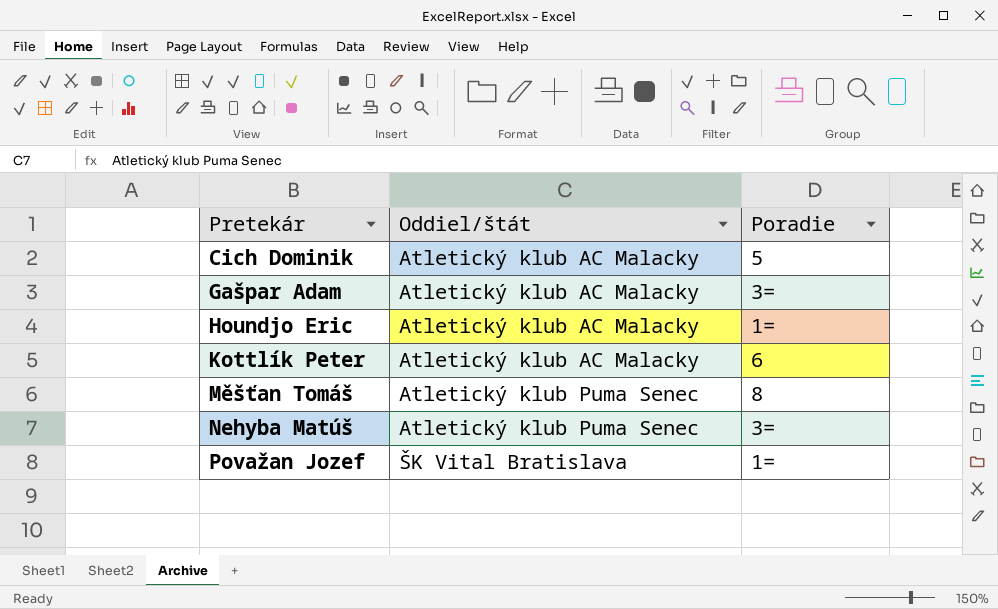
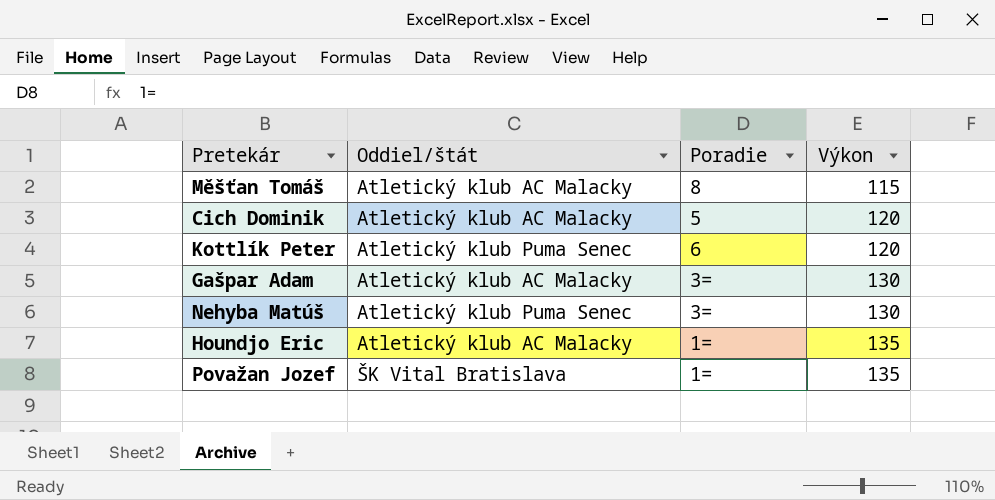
row order: Pretekár ascending -> Výkon ascending
column Výkon | position: none -> 4
Měšťan Tomáš | Oddiel/štát: Atletický klub Puma Senec -> Atletický klub AC Malacky
Kottlík Peter | Oddiel/štát: Atletický klub AC Malacky -> Atletický klub Puma Senec

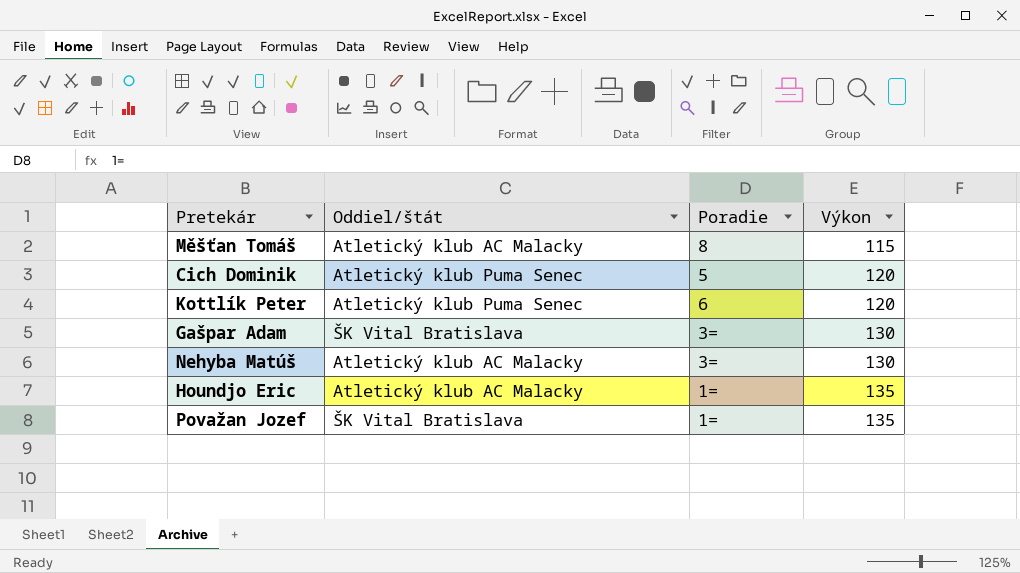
Cich Dominik | Oddiel/štát: Atletický klub AC Malacky -> Atletický klub Puma Senec
Gašpar Adam | Oddiel/štát: Atletický klub AC Malacky -> ŠK Vital Bratislava
Nehyba Matúš | Oddiel/štát: Atletický klub Puma Senec -> Atletický klub AC Malacky

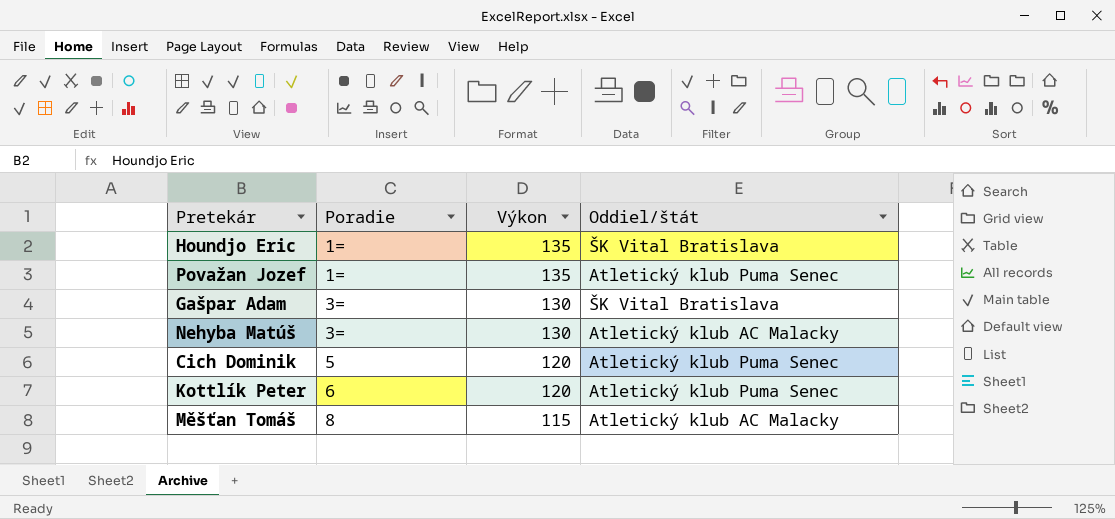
row order: Výkon ascending -> Poradie ascending
column Oddiel/štát | position: 2 -> 4
Houndjo Eric | Oddiel/štát: Atletický klub AC Malacky -> ŠK Vital Bratislava
Považan Jozef | Oddiel/štát: ŠK Vital Bratislava -> Atletický klub Puma Senec

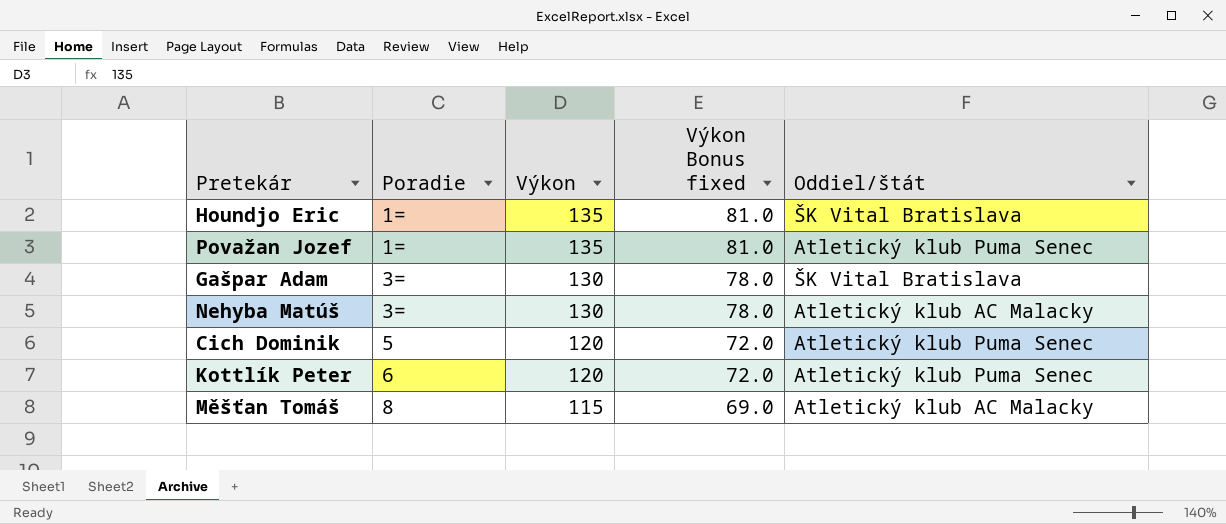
column Výkon Bonus fixed | formula: none -> [Výkon] * 0.6

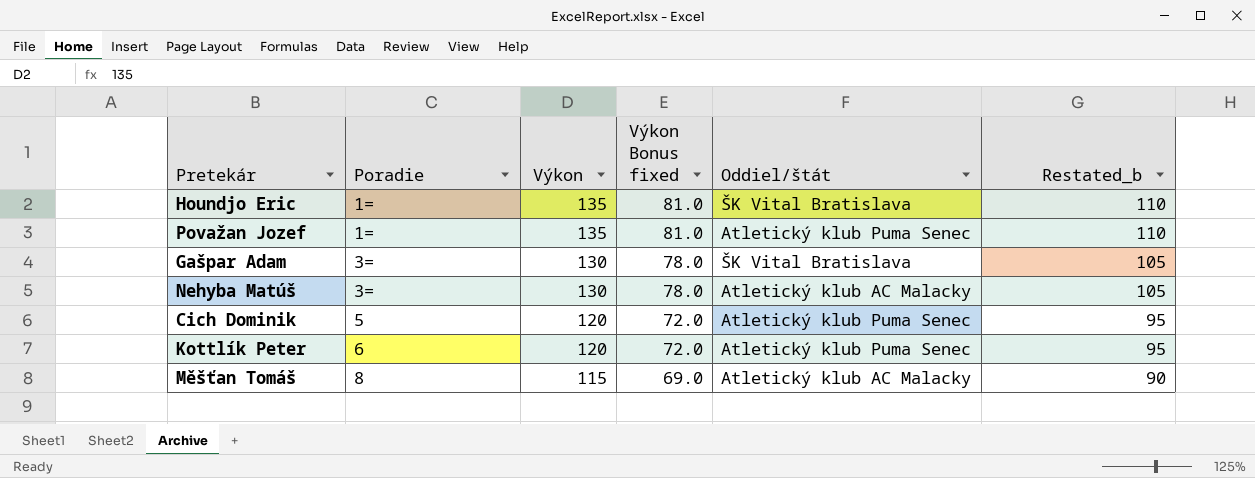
column Restated_b | formula: none -> [Výkon] - 25

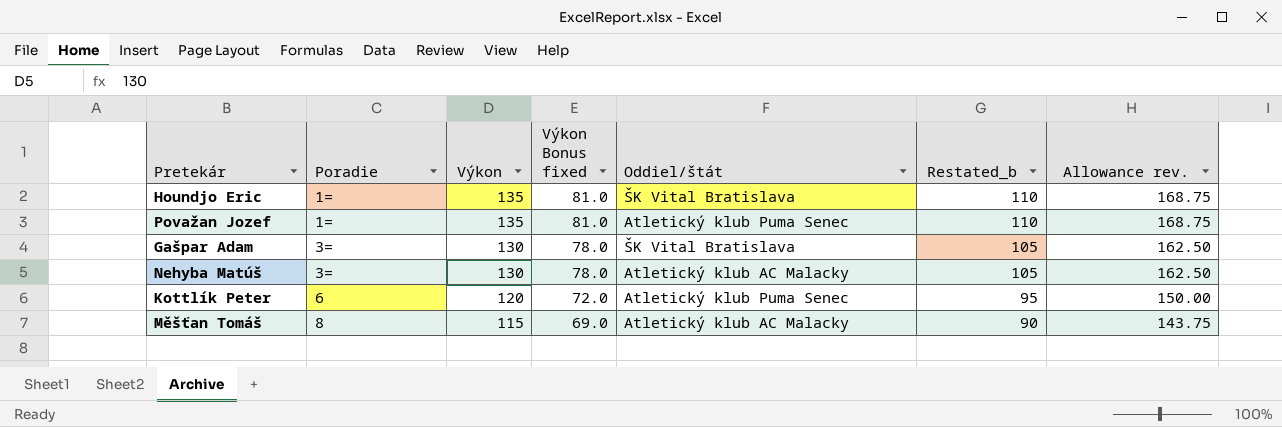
column Allowance rev. | formula: none -> [Výkon] * 1.25
row Cich Dominik: 5 | 120 | 72.0 | Atletický klub Puma Senec | 95 -> none

